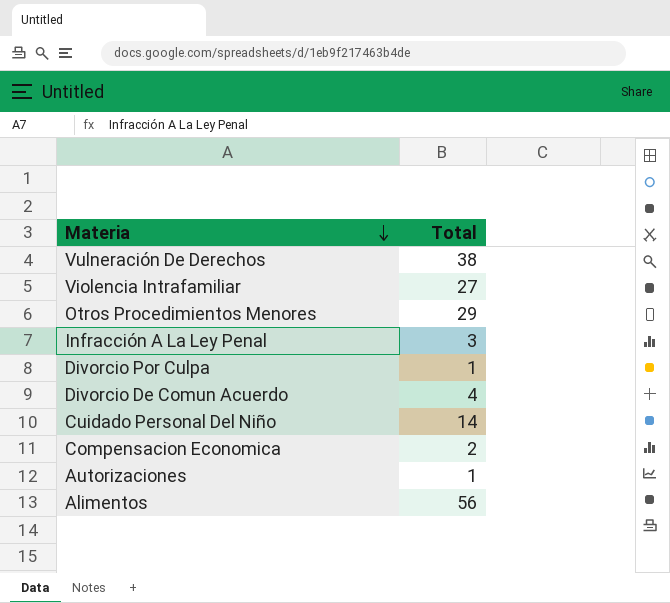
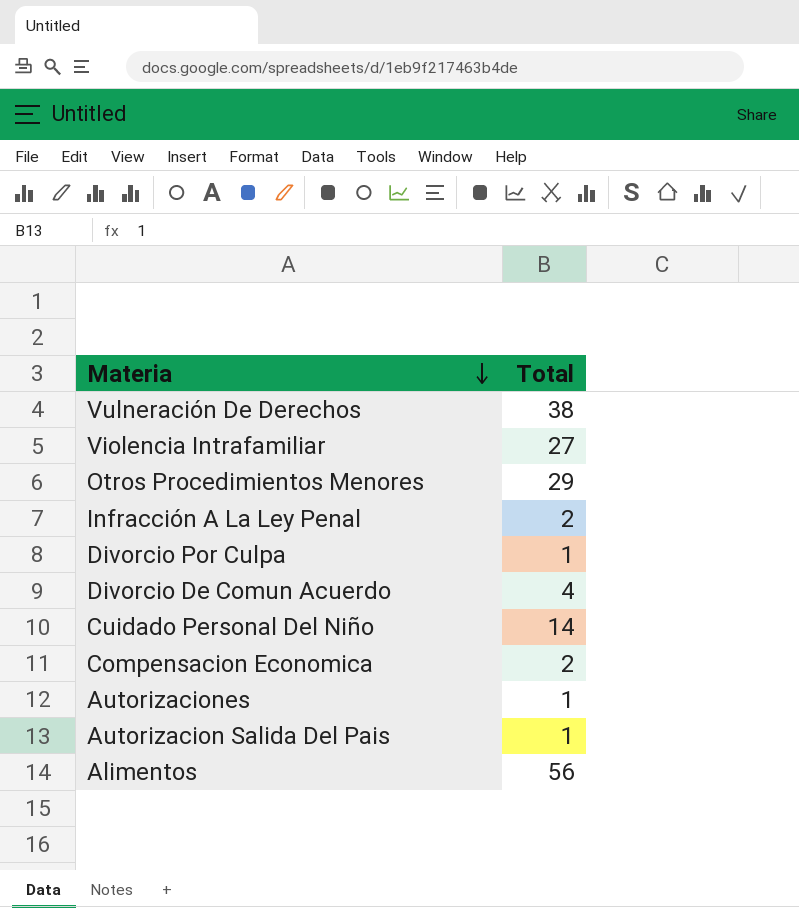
Infracción A La Ley Penal | Total: 3 -> 2
row Autorizacion Salida Del Pais: none -> 1

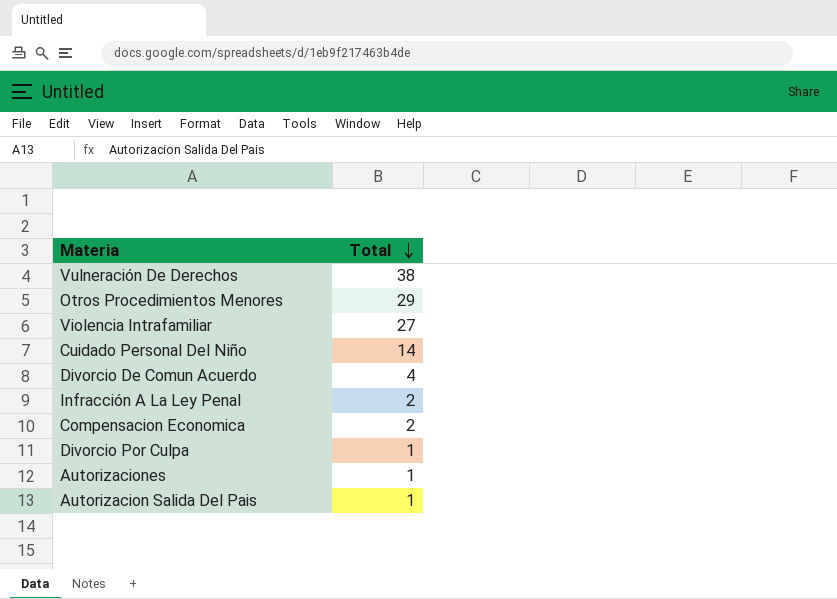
row order: Materia descending -> Total descending
row Alimentos: 56 -> none

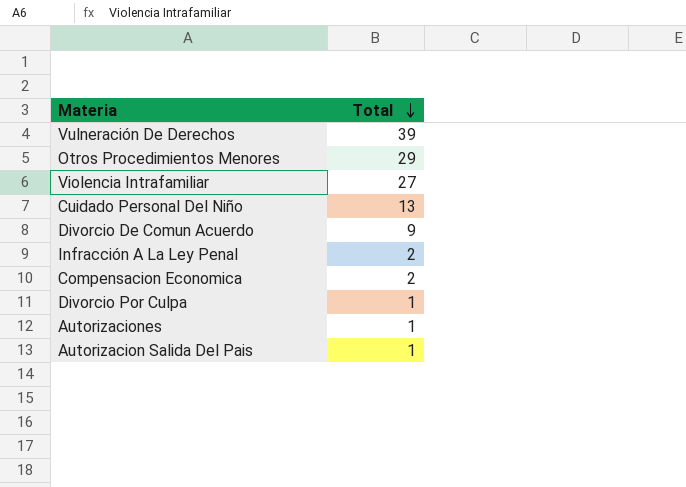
Vulneración De Derechos | Total: 38 -> 39
Cuidado Personal Del Niño | Total: 14 -> 13
Divorcio De Comun Acuerdo | Total: 4 -> 9

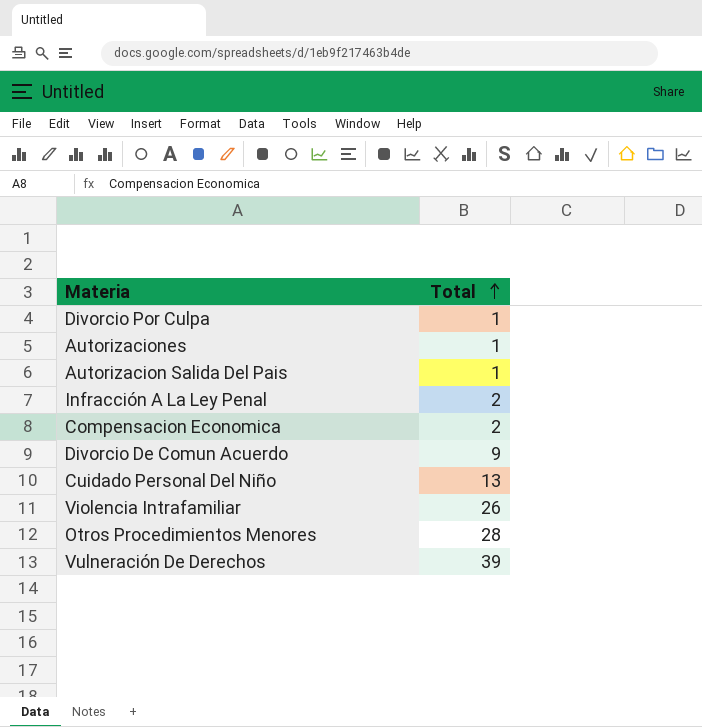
row order: Total descending -> Total ascending
Violencia Intrafamiliar | Total: 27 -> 26
Otros Procedimientos Menores | Total: 29 -> 28

